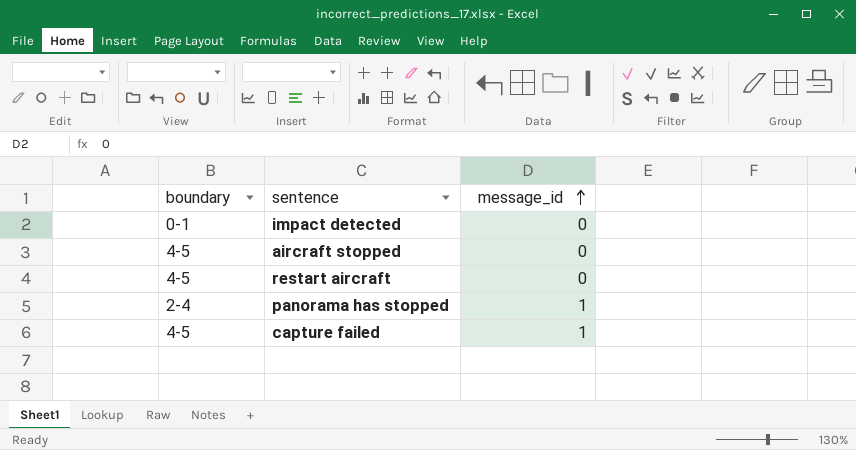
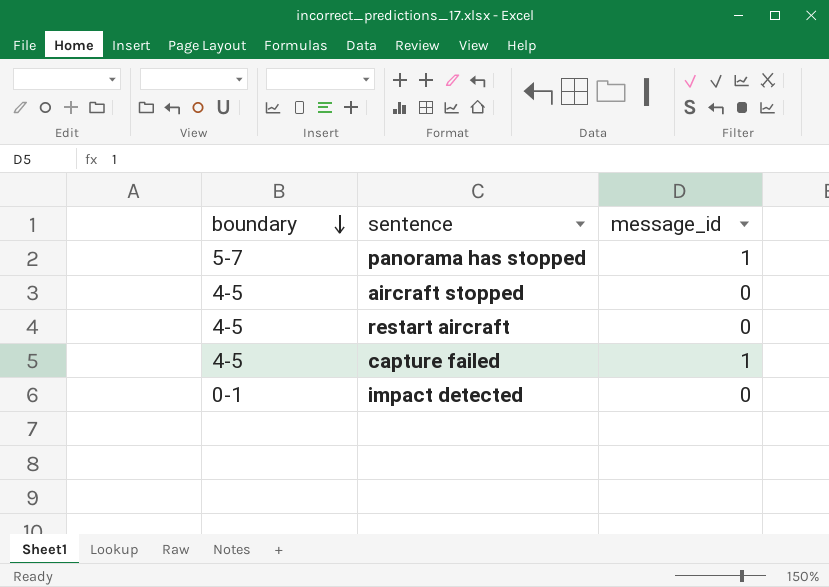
row order: message_id ascending -> boundary descending
panorama has stopped | boundary: 2-4 -> 5-7

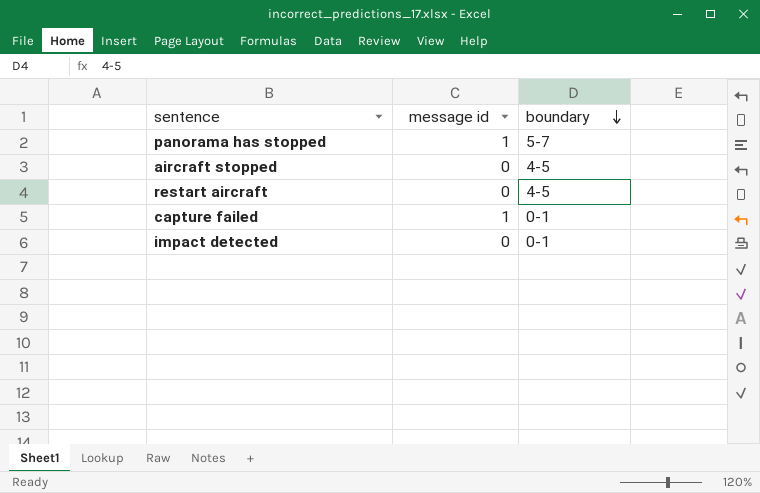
column name: message_id -> message id
column boundary | position: 1 -> 3
capture failed | boundary: 4-5 -> 0-1

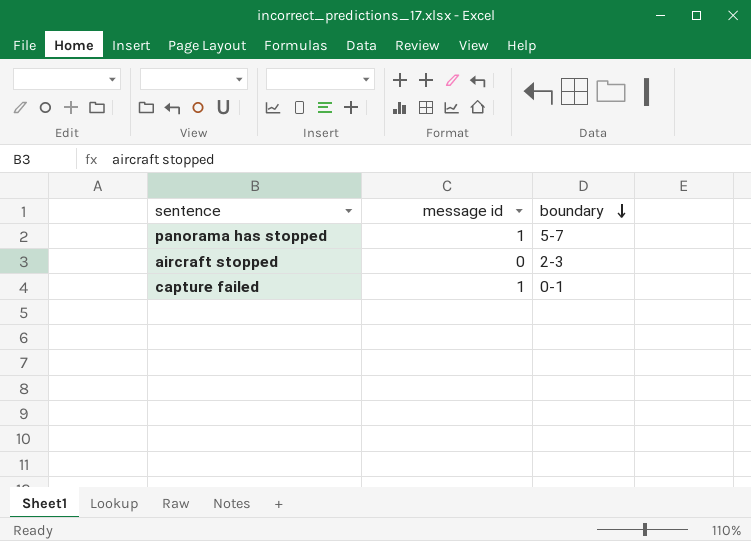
row restart aircraft: 0 | 4-5 -> none
row impact detected: 0 | 0-1 -> none
aircraft stopped | boundary: 4-5 -> 2-3

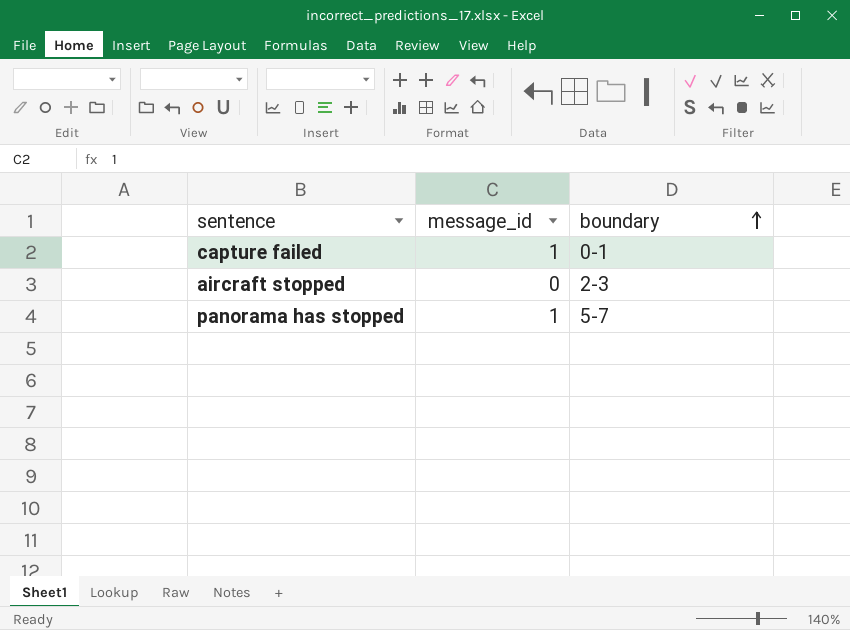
row order: boundary descending -> boundary ascending
column name: message id -> message_id

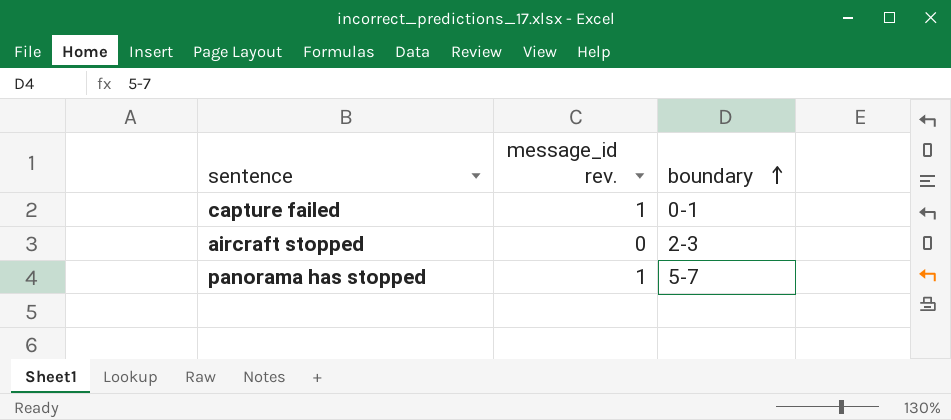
column name: message_id -> message_id rev.

